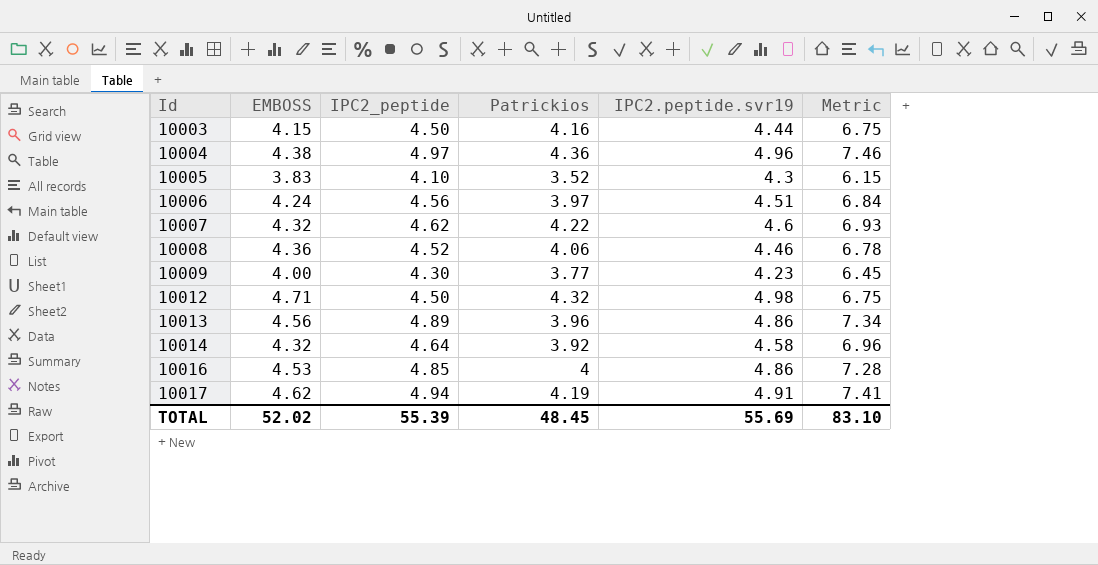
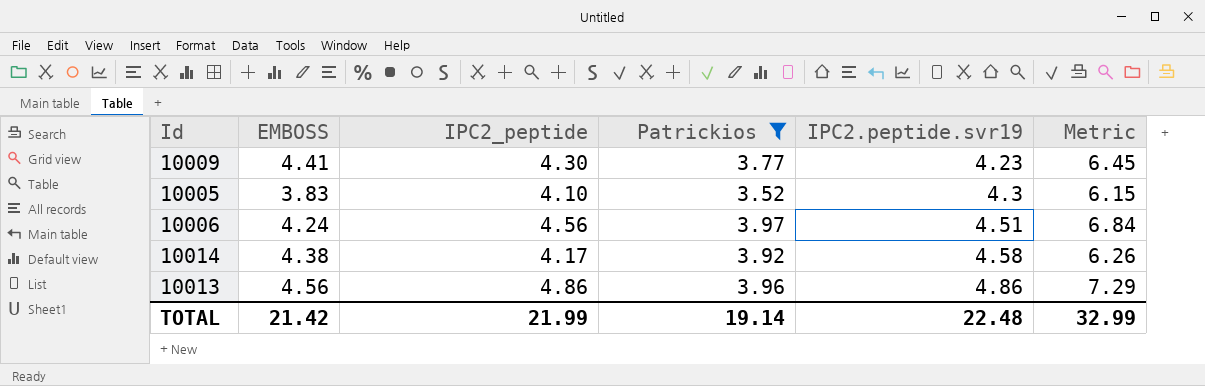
filter: none -> Patrickios <= 3.97
row order: Id ascending -> IPC2.peptide.svr19 ascending
10009 | EMBOSS: 4.00 -> 4.41
10014 | EMBOSS: 4.32 -> 4.38
10014 | IPC2_peptide: 4.64 -> 4.17
10014 | Metric: 6.96 -> 6.26
10013 | IPC2_peptide: 4.89 -> 4.86
10013 | Metric: 7.34 -> 7.29
TOTAL | EMBOSS: 52.02 -> 21.42
TOTAL | IPC2_peptide: 55.39 -> 21.99
TOTAL | Patrickios: 48.45 -> 19.14
TOTAL | IPC2.peptide.svr19: 55.69 -> 22.48
TOTAL | Metric: 83.10 -> 32.99

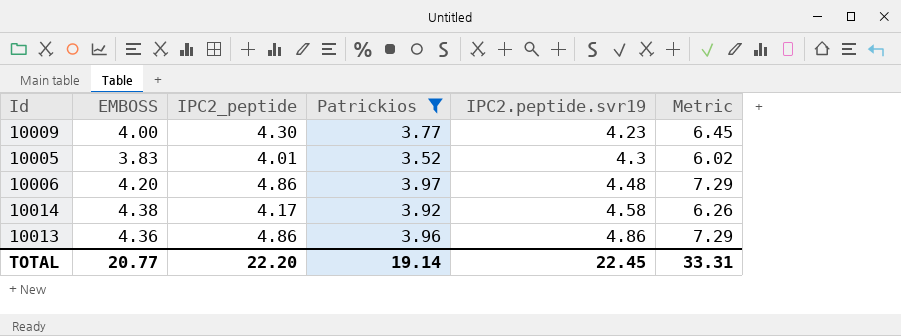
10009 | EMBOSS: 4.41 -> 4.00
10005 | IPC2_peptide: 4.10 -> 4.01
10005 | Metric: 6.15 -> 6.02
10006 | EMBOSS: 4.24 -> 4.20
10006 | IPC2_peptide: 4.56 -> 4.86
10006 | IPC2.peptide.svr19: 4.51 -> 4.48
10006 | Metric: 6.84 -> 7.29
10013 | EMBOSS: 4.56 -> 4.36
TOTAL | EMBOSS: 21.42 -> 20.77
TOTAL | IPC2_peptide: 21.99 -> 22.20
TOTAL | IPC2.peptide.svr19: 22.48 -> 22.45
TOTAL | Metric: 32.99 -> 33.31

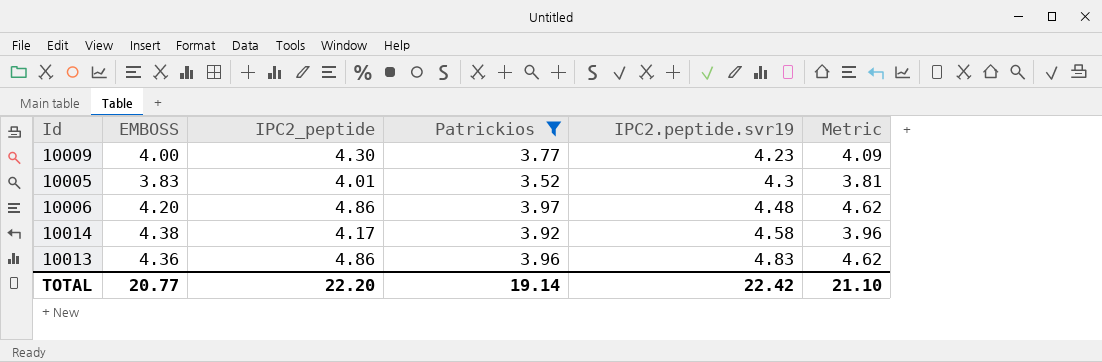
column Metric | formula: [IPC2_peptide] * 1.5 -> [IPC2_peptide] * 0.95
10013 | IPC2.peptide.svr19: 4.86 -> 4.83
TOTAL | IPC2.peptide.svr19: 22.45 -> 22.42
TOTAL | Metric: 33.31 -> 21.10

